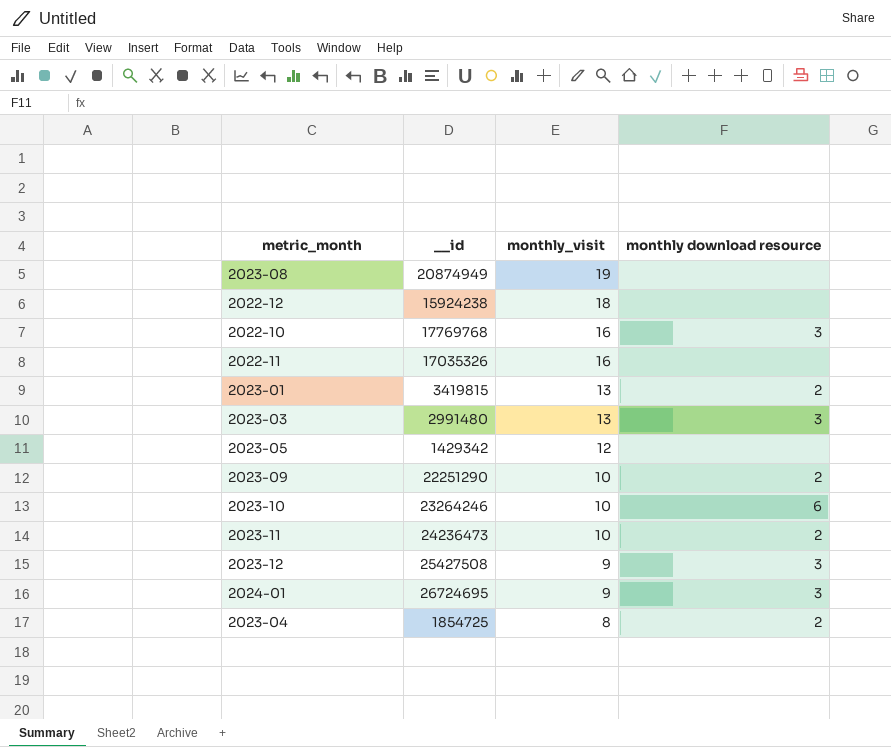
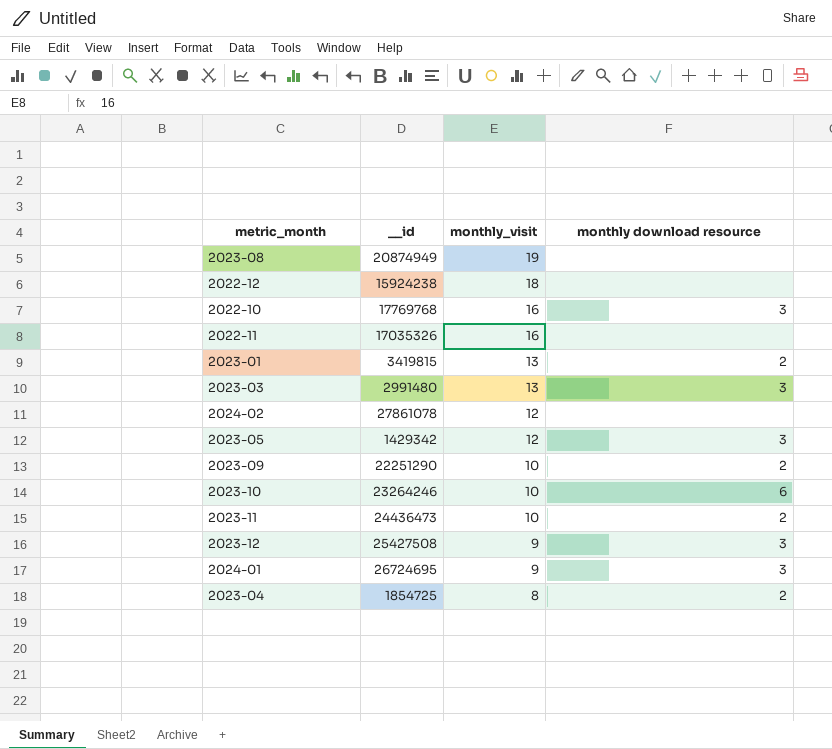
row 2024-02: none -> 27861078 | 12 | none
2023-05 | monthly download resource: none -> 3
2023-11 | __id: 24236473 -> 24436473

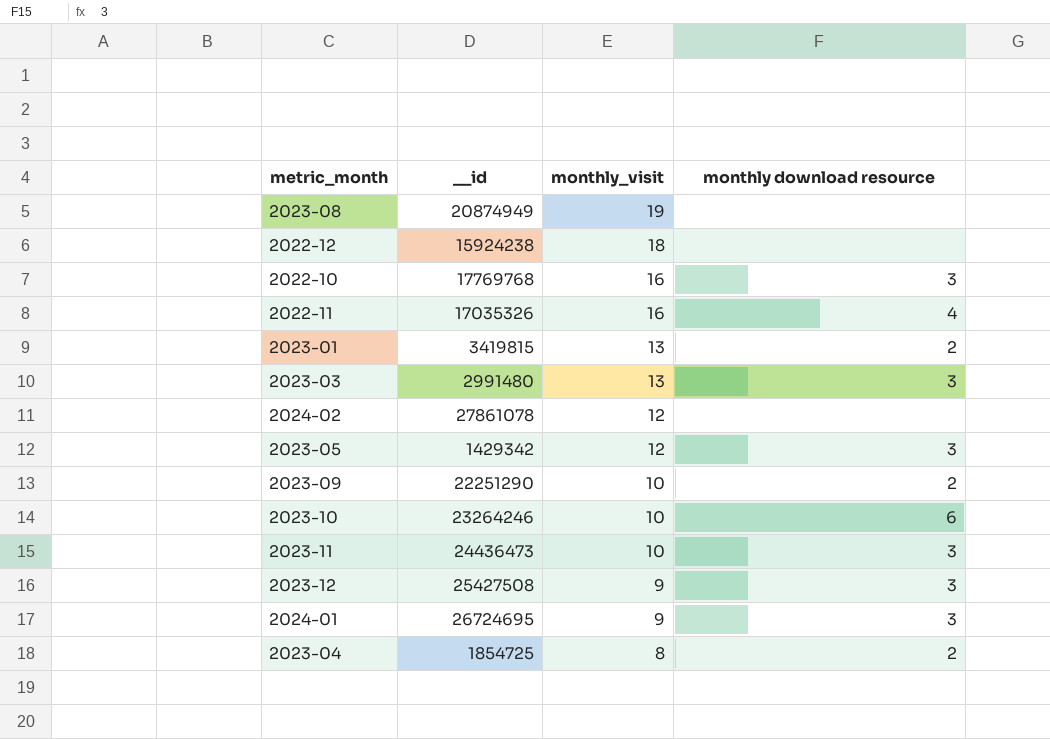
2022-11 | monthly download resource: none -> 4
2023-11 | monthly download resource: 2 -> 3

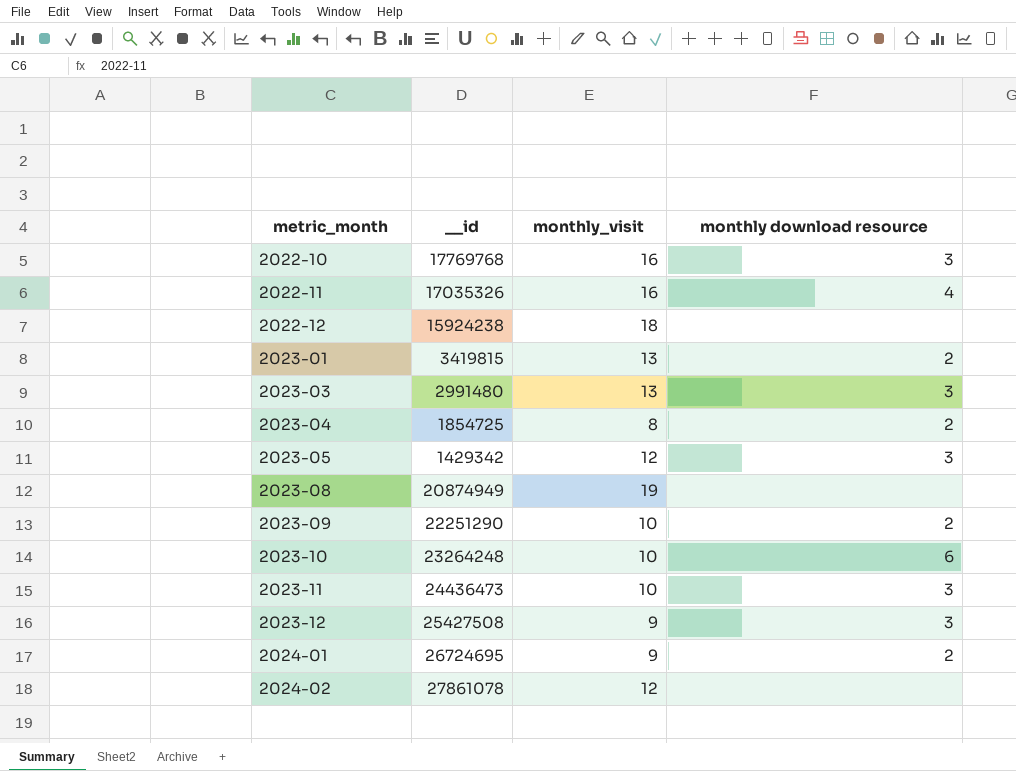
row order: monthly_visit descending -> metric_month ascending
2023-10 | __id: 23264246 -> 23264248
2024-01 | monthly download resource: 3 -> 2

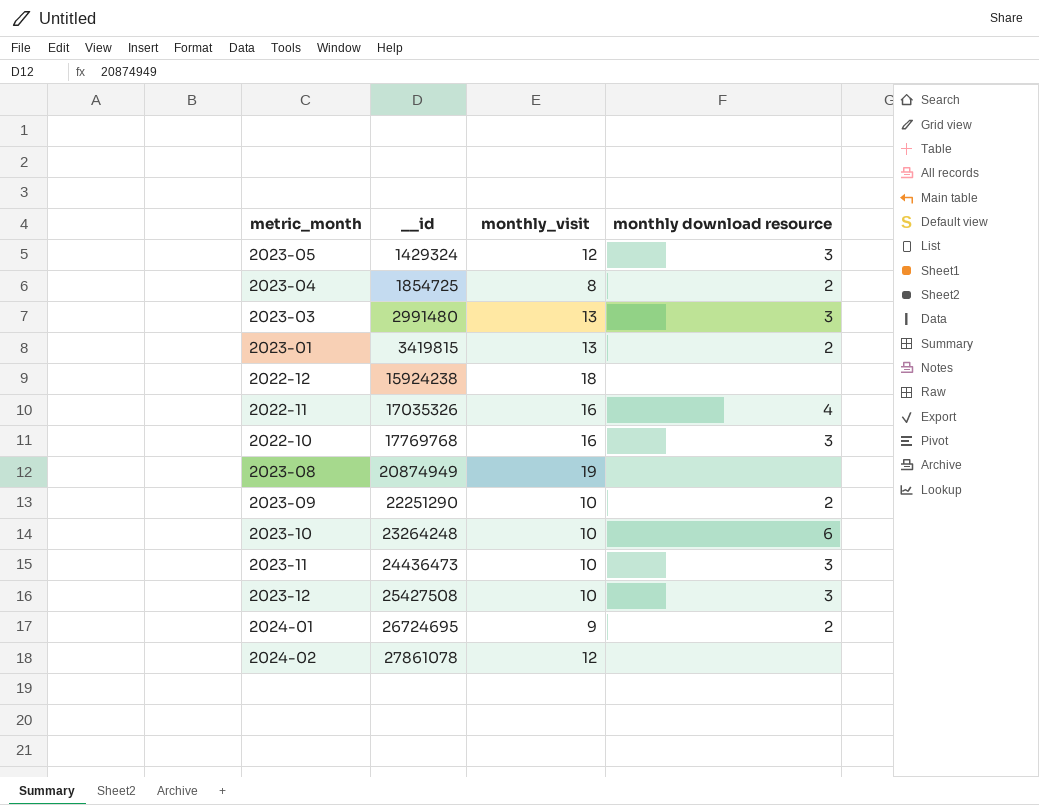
row order: metric_month ascending -> __id ascending
2023-05 | __id: 1429342 -> 1429324
2023-12 | monthly_visit: 9 -> 10

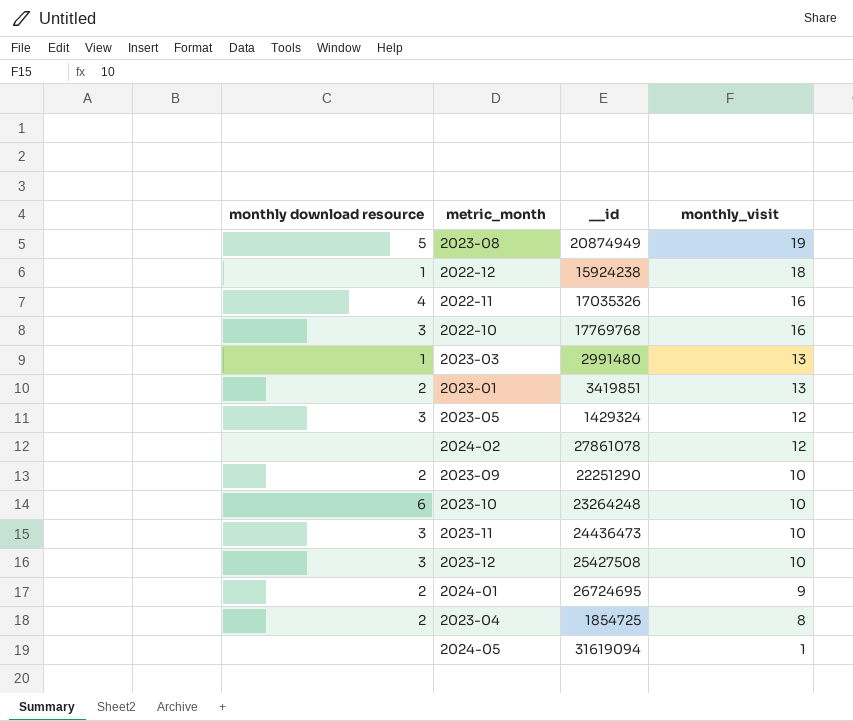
row order: __id ascending -> monthly_visit descending
column monthly download resource | position: 4 -> 1
2023-08 | monthly download resource: none -> 5
2022-12 | monthly download resource: none -> 1
2023-03 | monthly download resource: 3 -> 1
2023-01 | __id: 3419815 -> 3419851
row 2024-05: none -> none | 31619094 | 1

